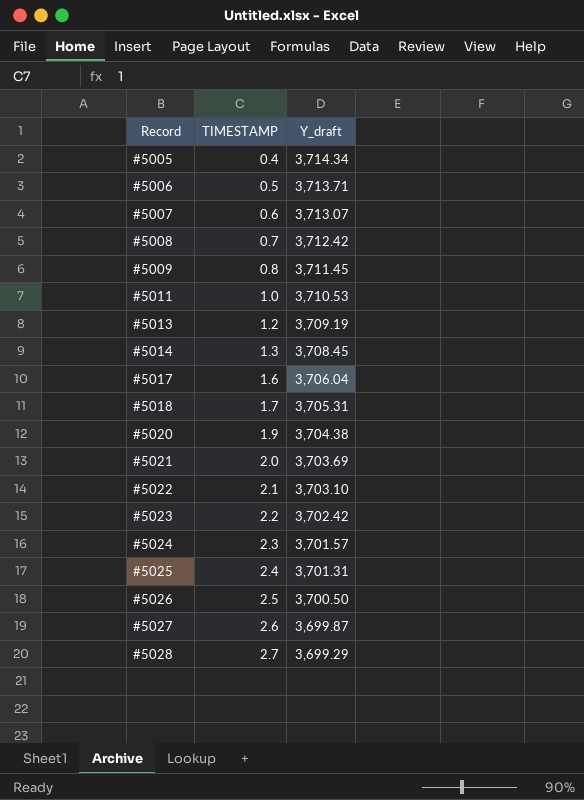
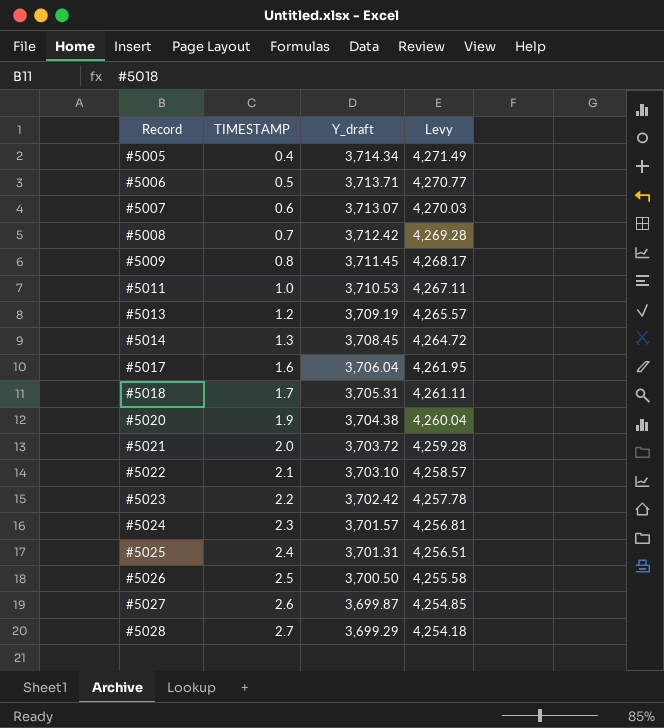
column Levy | formula: none -> [Y_draft] * 1.15
#5021 | Y_draft: 3,703.69 -> 3,703.72

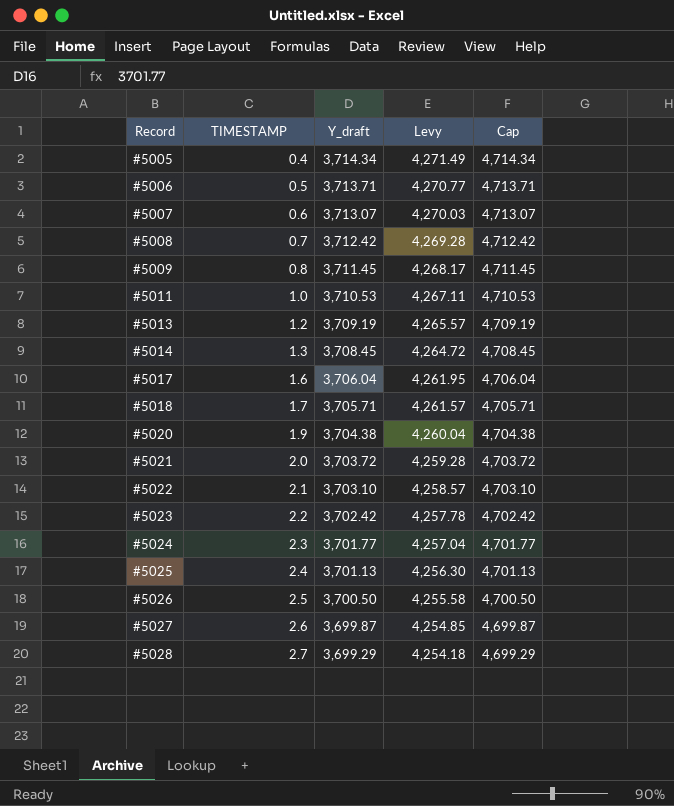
column Cap | formula: none -> [Y_draft] + 1000
#5018 | Y_draft: 3,705.31 -> 3,705.71
#5018 | Levy: 4,261.11 -> 4,261.57
#5024 | Y_draft: 3,701.57 -> 3,701.77
#5024 | Levy: 4,256.81 -> 4,257.04
#5025 | Y_draft: 3,701.31 -> 3,701.13
#5025 | Levy: 4,256.51 -> 4,256.30

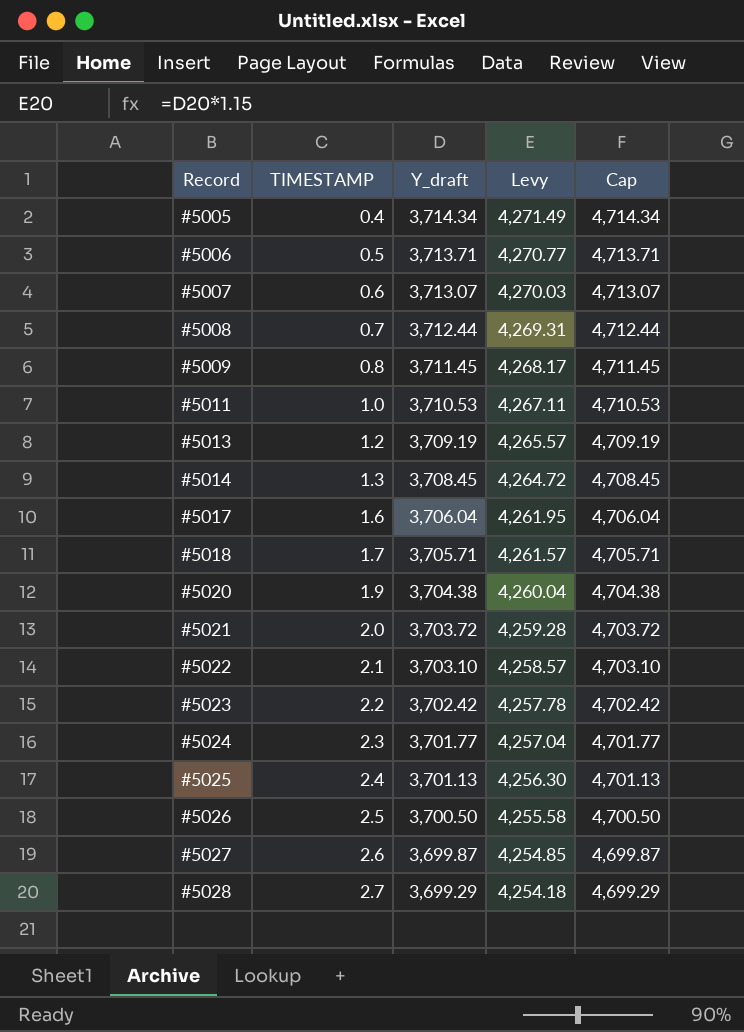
#5008 | Y_draft: 3,712.42 -> 3,712.44
#5008 | Levy: 4,269.28 -> 4,269.31
#5008 | Cap: 4,712.42 -> 4,712.44

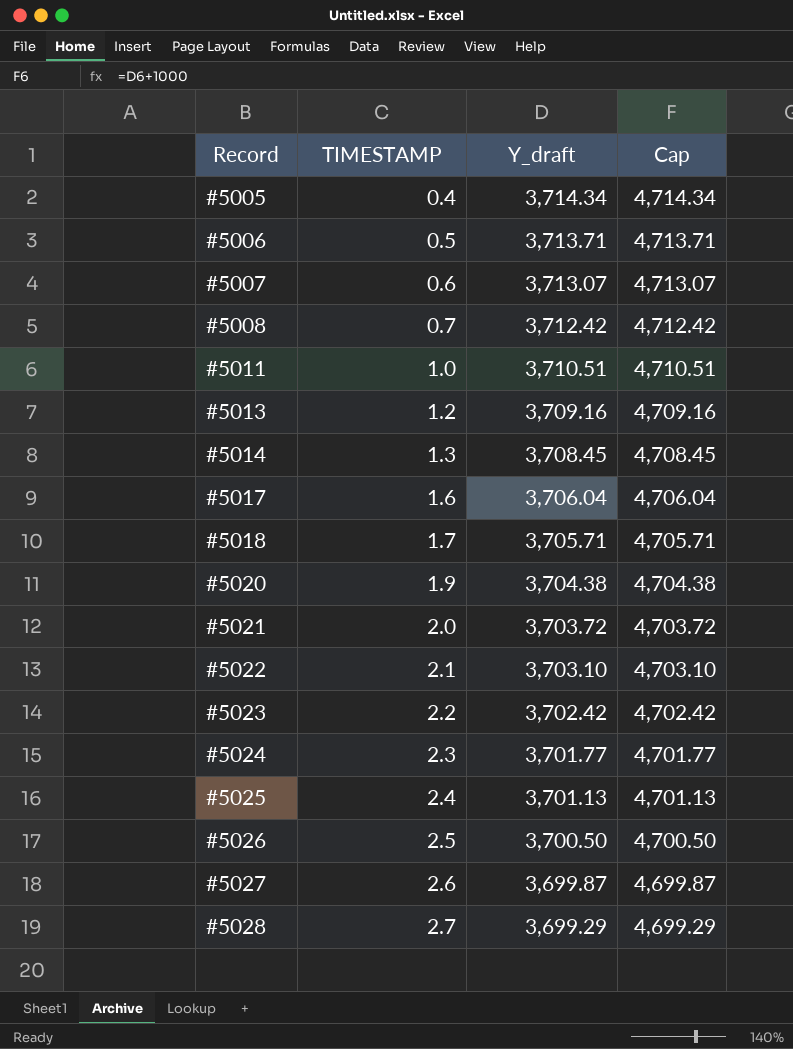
column Levy | formula: [Y_draft] * 1.15 -> none
row #5009: 0.8 | 3,711.45 | 4,268.17 | 4,711.45 -> none
#5008 | Y_draft: 3,712.44 -> 3,712.42
#5008 | Cap: 4,712.44 -> 4,712.42
#5011 | Y_draft: 3,710.53 -> 3,710.51
#5011 | Cap: 4,710.53 -> 4,710.51
#5013 | Y_draft: 3,709.19 -> 3,709.16
#5013 | Cap: 4,709.19 -> 4,709.16

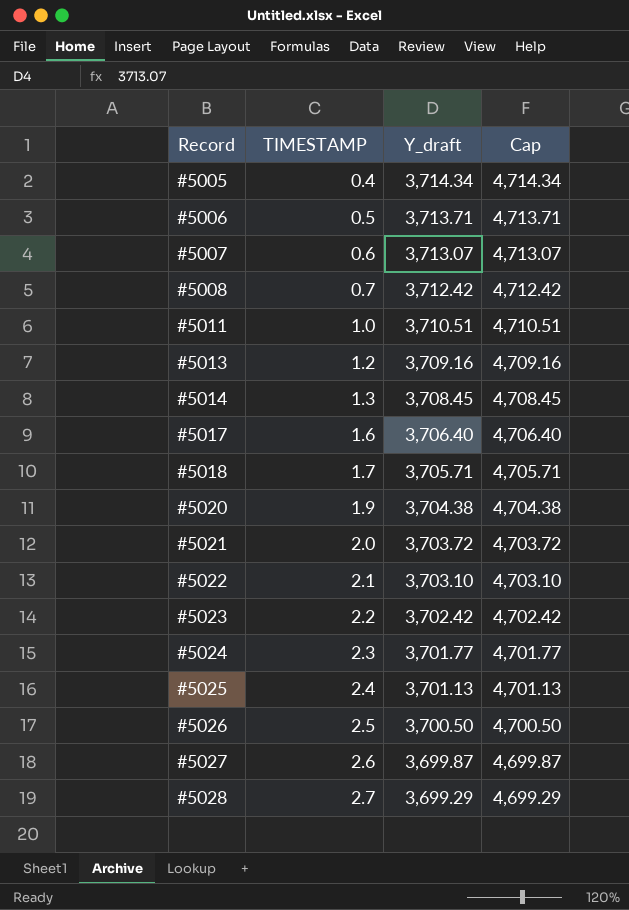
#5017 | Y_draft: 3,706.04 -> 3,706.40
#5017 | Cap: 4,706.04 -> 4,706.40

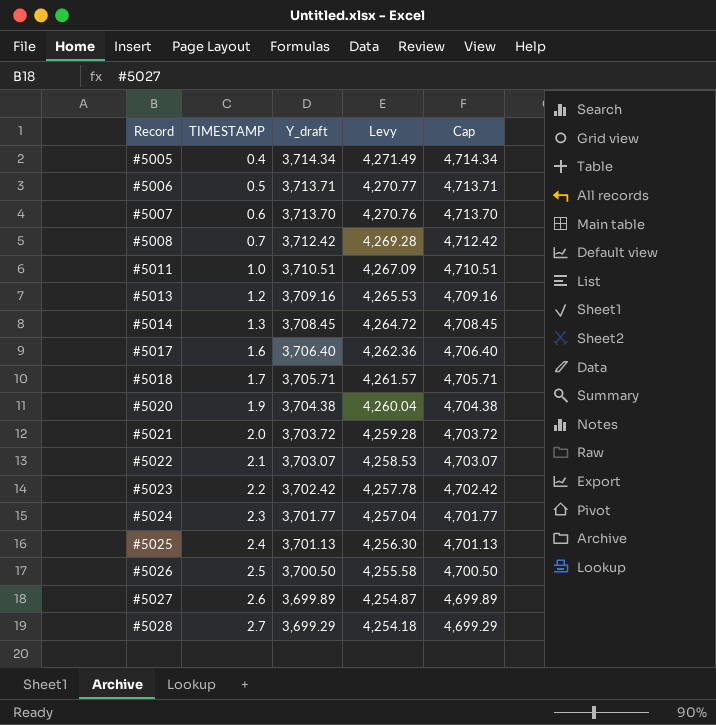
column Levy | formula: none -> [Y_draft] * 1.15
#5007 | Y_draft: 3,713.07 -> 3,713.70
#5007 | Cap: 4,713.07 -> 4,713.70
#5022 | Y_draft: 3,703.10 -> 3,703.07
#5022 | Cap: 4,703.10 -> 4,703.07
#5027 | Y_draft: 3,699.87 -> 3,699.89
#5027 | Cap: 4,699.87 -> 4,699.89

